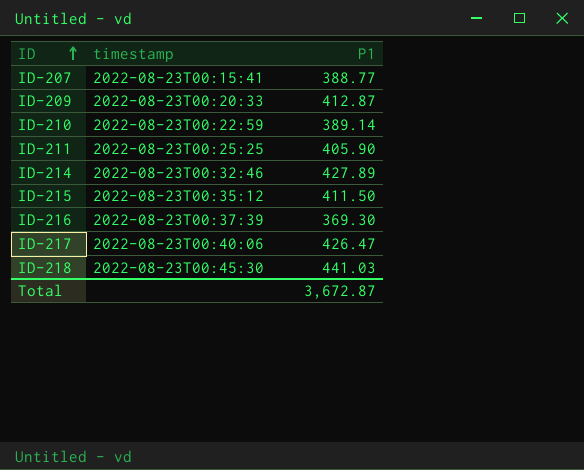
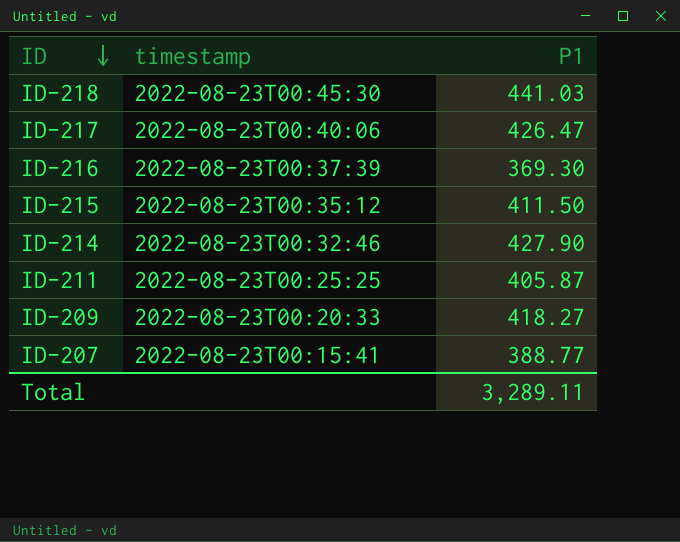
row order: ID ascending -> ID descending
row ID-210: 2022-08-23T00:22:59 | 389.14 -> none
ID-214 | P1: 427.89 -> 427.90
ID-211 | P1: 405.90 -> 405.87
ID-209 | P1: 412.87 -> 418.27
Total | P1: 3,672.87 -> 3,289.11

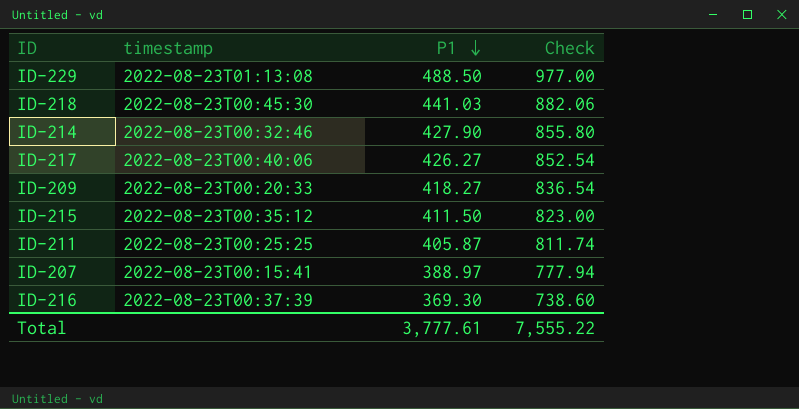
row order: ID descending -> P1 descending
column Check | formula: none -> [P1] * 2
row ID-229: none -> 2022-08-23T01:13:08 | 488.50 | 977.00
ID-217 | P1: 426.47 -> 426.27
ID-207 | P1: 388.77 -> 388.97
Total | P1: 3,289.11 -> 3,777.61

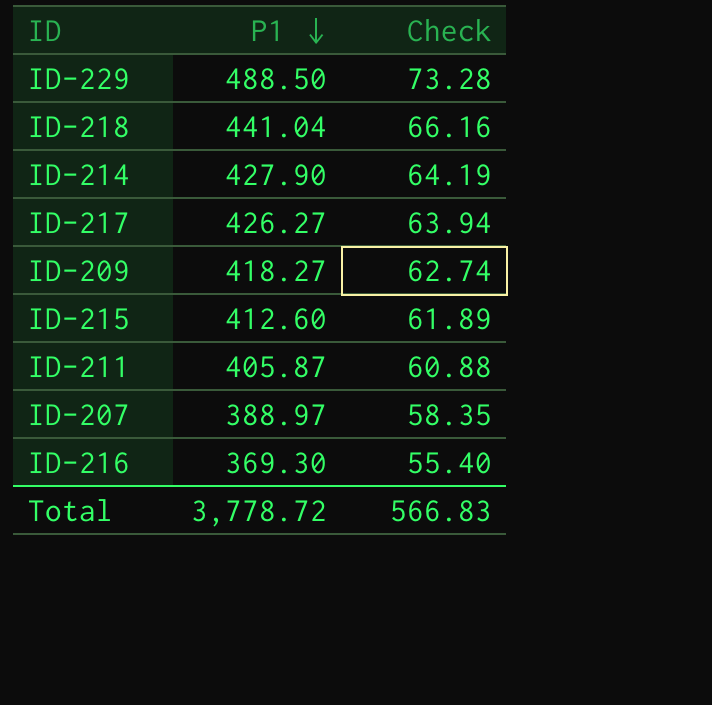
column timestamp | position: 2 -> none
column Check | formula: [P1] * 2 -> [P1] * 0.15
ID-218 | P1: 441.03 -> 441.04
ID-215 | P1: 411.50 -> 412.60
Total | P1: 3,777.61 -> 3,778.72
Total | Check: 7,555.22 -> 566.83

